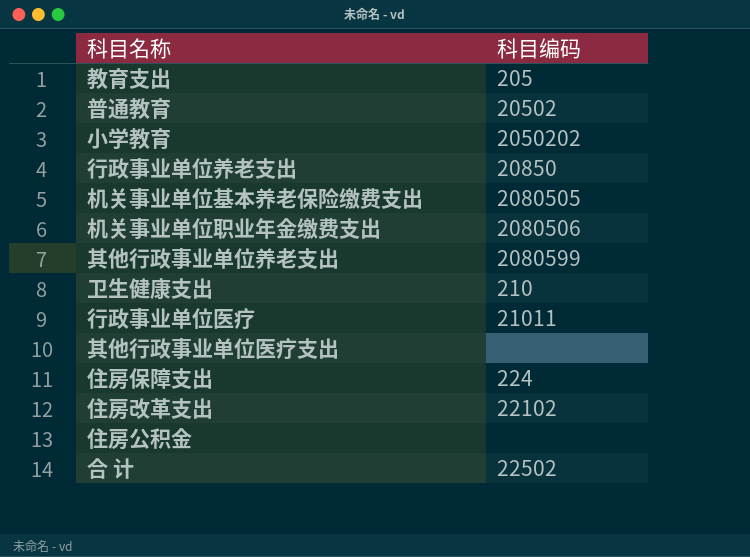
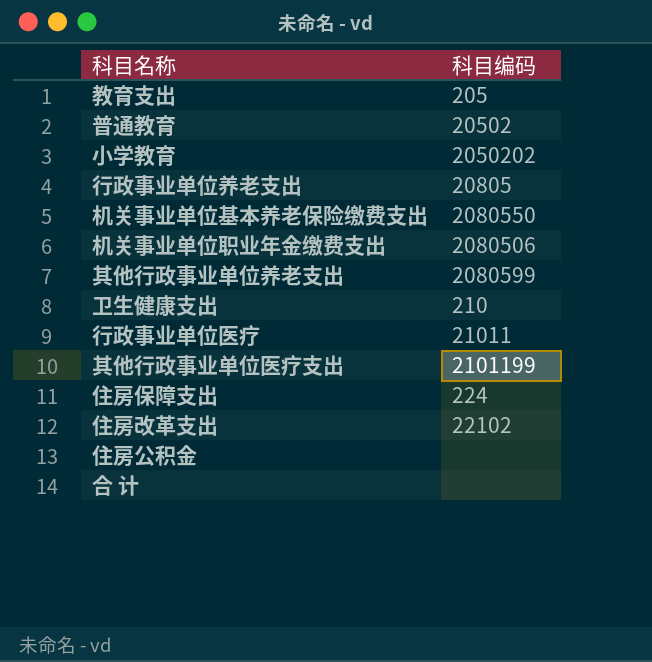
行政事业单位养老支出 | 科目编码: 20850 -> 20805
机关事业单位基本养老保险缴费支出 | 科目编码: 2080505 -> 2080550
其他行政事业单位医疗支出 | 科目编码: none -> 2101199
合 计 | 科目编码: 22502 -> none

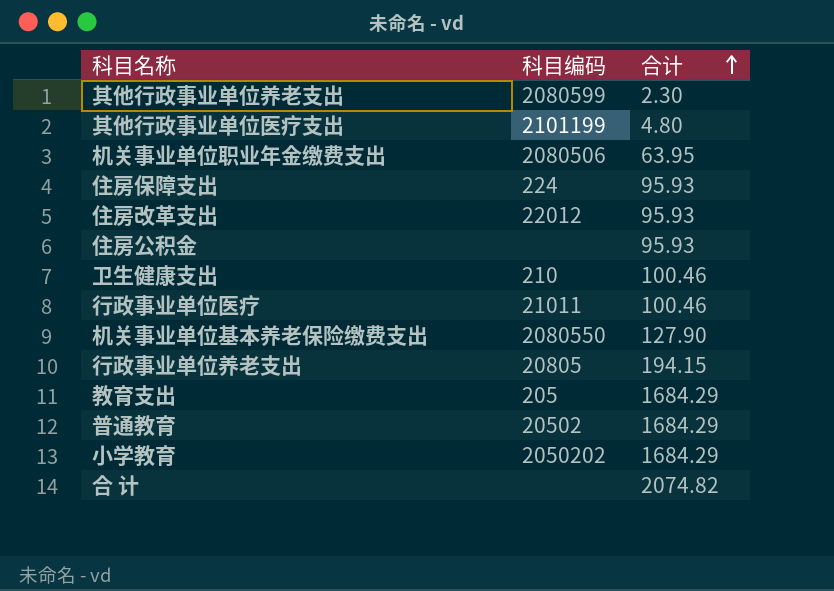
row order: none -> 合计 ascending
column 合计 | position: none -> 3
住房改革支出 | 科目编码: 22102 -> 22012

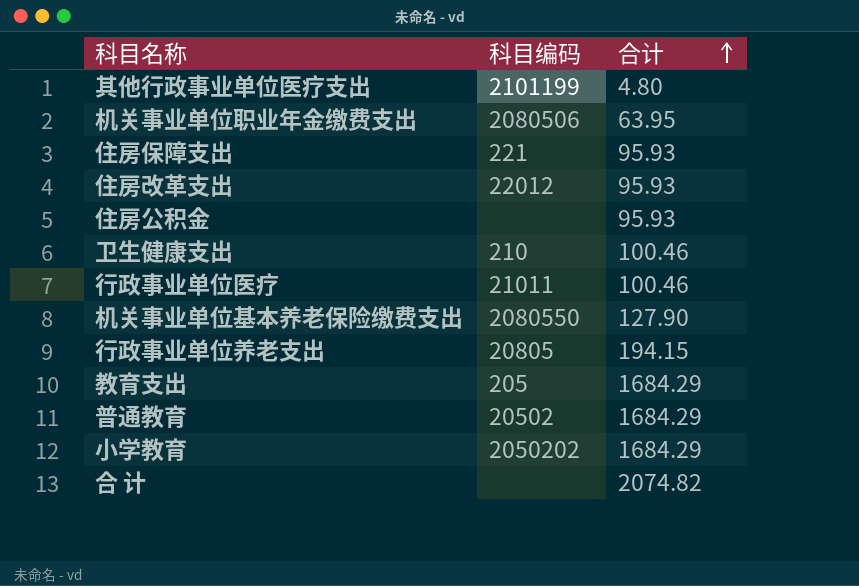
row 其他行政事业单位养老支出: 2080599 | 2.30 -> none
住房保障支出 | 科目编码: 224 -> 221

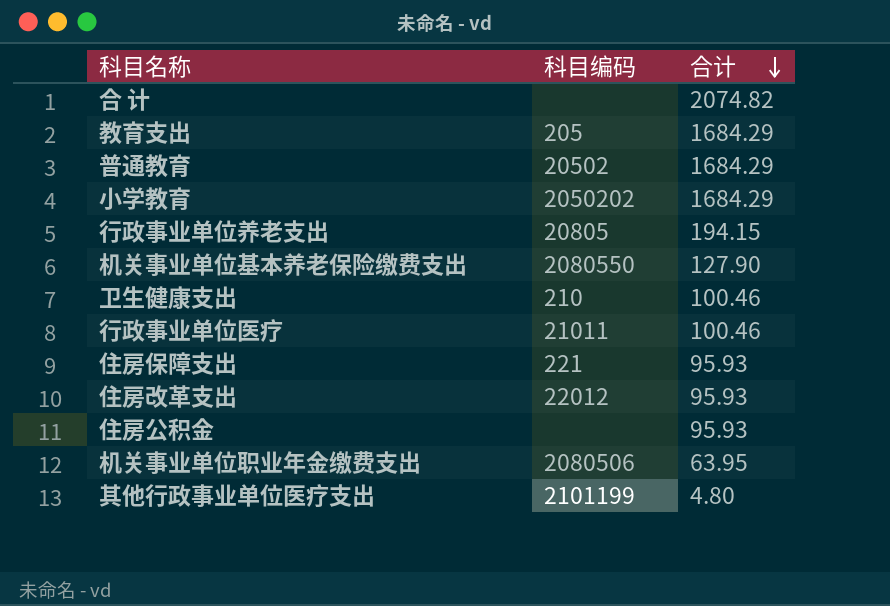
row order: 合计 ascending -> 合计 descending

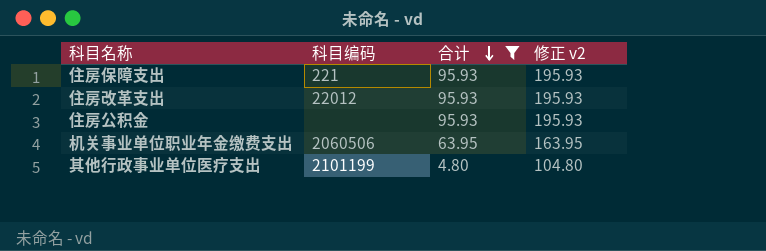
filter: none -> 合计 <= 95.93
column 修正 v2 | formula: none -> [合计] + 100
机关事业单位职业年金缴费支出 | 科目编码: 2080506 -> 2060506

